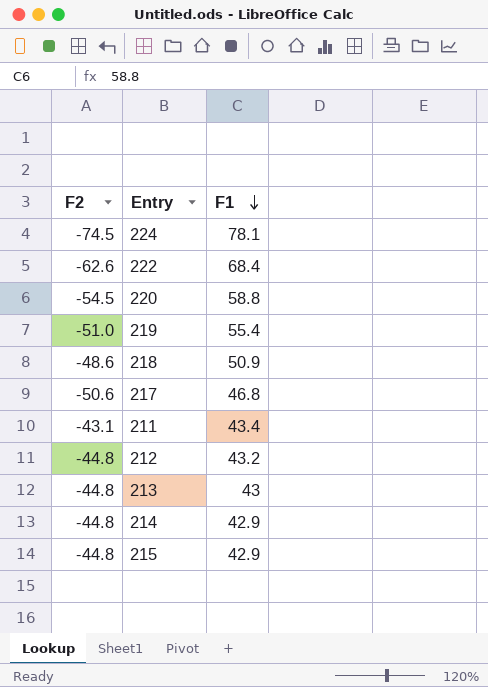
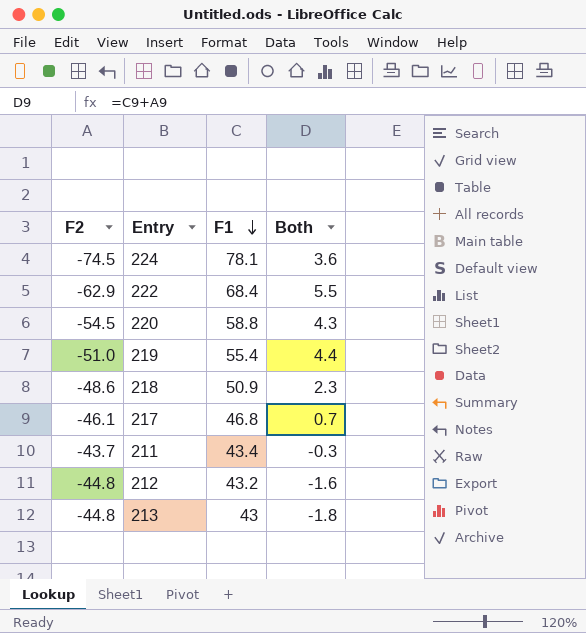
column Both | formula: none -> [F2] + [F1]
row 214: -44.8 | 42.9 -> none
row 215: -44.8 | 42.9 -> none
222 | F2: -62.6 -> -62.9
217 | F2: -50.6 -> -46.1
211 | F2: -43.1 -> -43.7

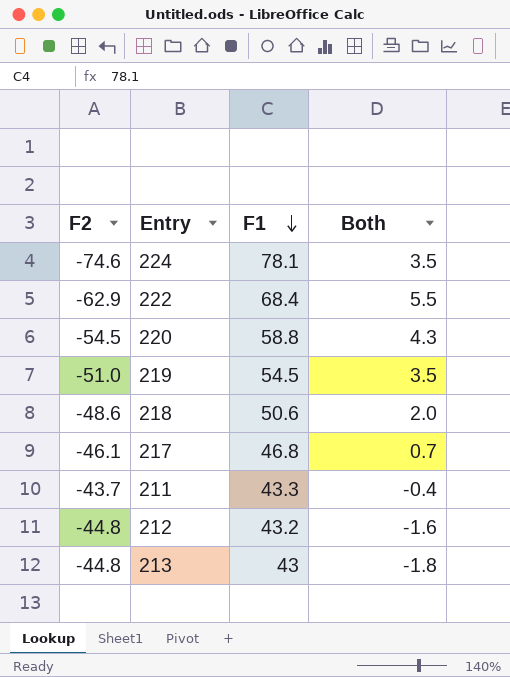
224 | F2: -74.5 -> -74.6
224 | Both: 3.6 -> 3.5
219 | F1: 55.4 -> 54.5
219 | Both: 4.4 -> 3.5
218 | F1: 50.9 -> 50.6
218 | Both: 2.3 -> 2.0
211 | F1: 43.4 -> 43.3
211 | Both: -0.3 -> -0.4

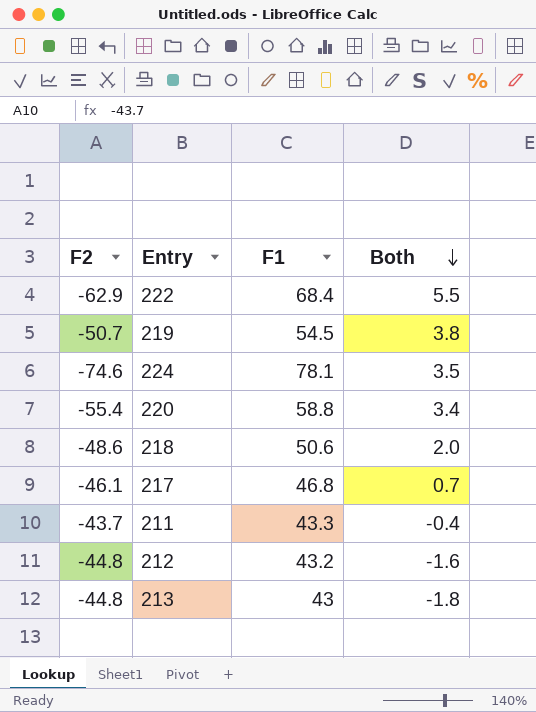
row order: F1 descending -> Both descending
219 | F2: -51.0 -> -50.7
219 | Both: 3.5 -> 3.8
220 | F2: -54.5 -> -55.4
220 | Both: 4.3 -> 3.4

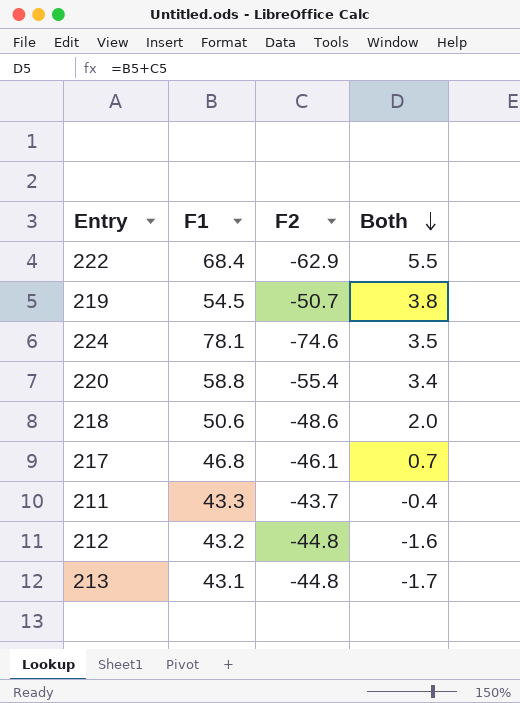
column F2 | position: 1 -> 3
213 | F1: 43 -> 43.1
213 | Both: -1.8 -> -1.7

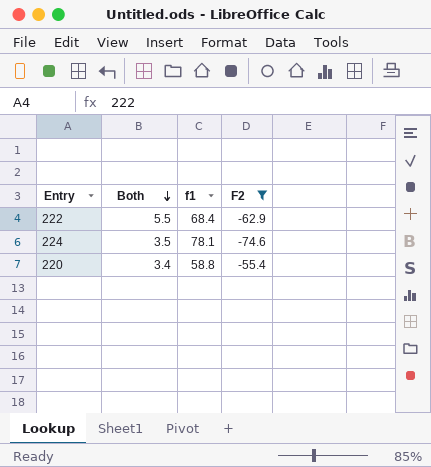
filter: none -> F2 <= -55.4
column Both | position: 4 -> 2
column name: F1 -> f1

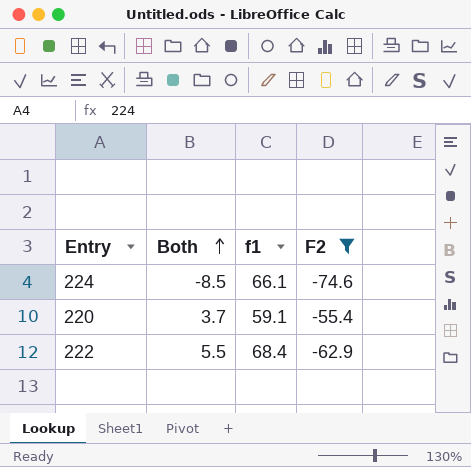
row order: Both descending -> Both ascending
224 | Both: 3.5 -> -8.5
224 | f1: 78.1 -> 66.1
220 | Both: 3.4 -> 3.7
220 | f1: 58.8 -> 59.1

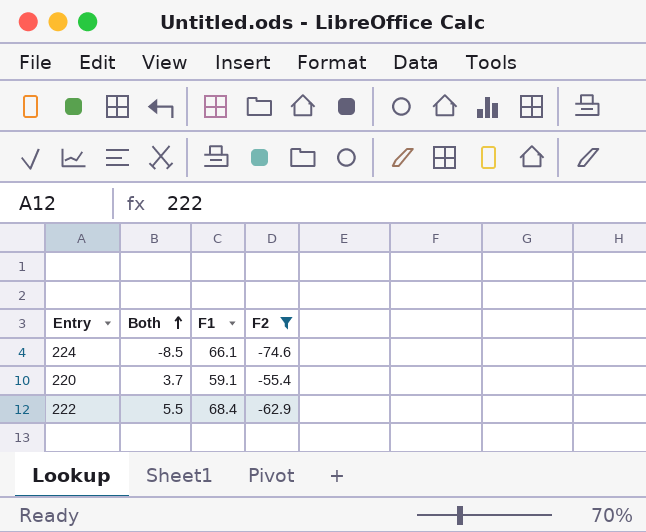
column name: f1 -> F1

